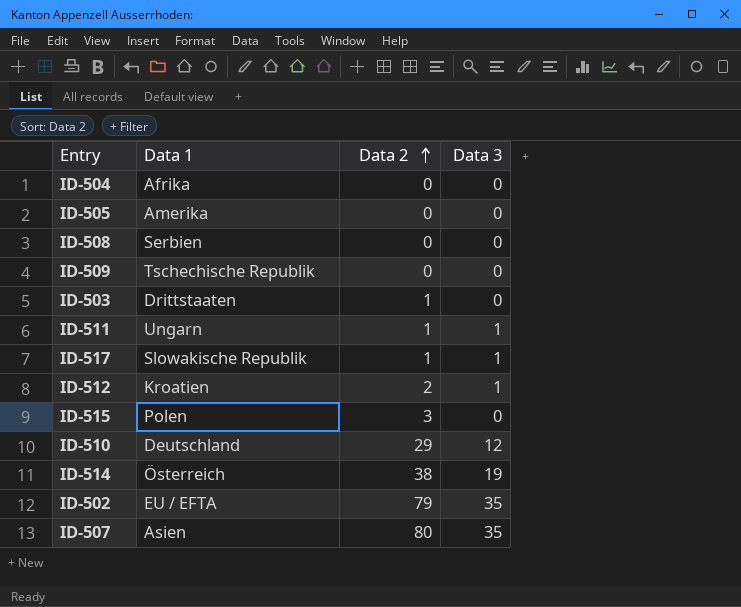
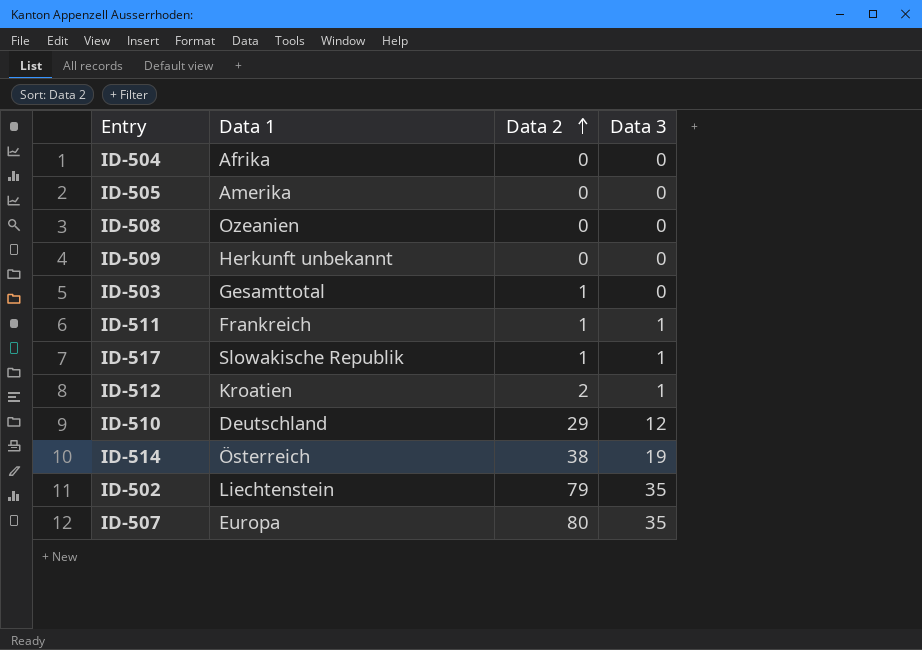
row ID-515: Polen | 3 | 0 -> none
ID-508 | Data 1: Serbien -> Ozeanien
ID-509 | Data 1: Tschechische Republik -> Herkunft unbekannt
ID-503 | Data 1: Drittstaaten -> Gesamttotal
ID-511 | Data 1: Ungarn -> Frankreich
ID-502 | Data 1: EU / EFTA -> Liechtenstein
ID-507 | Data 1: Asien -> Europa

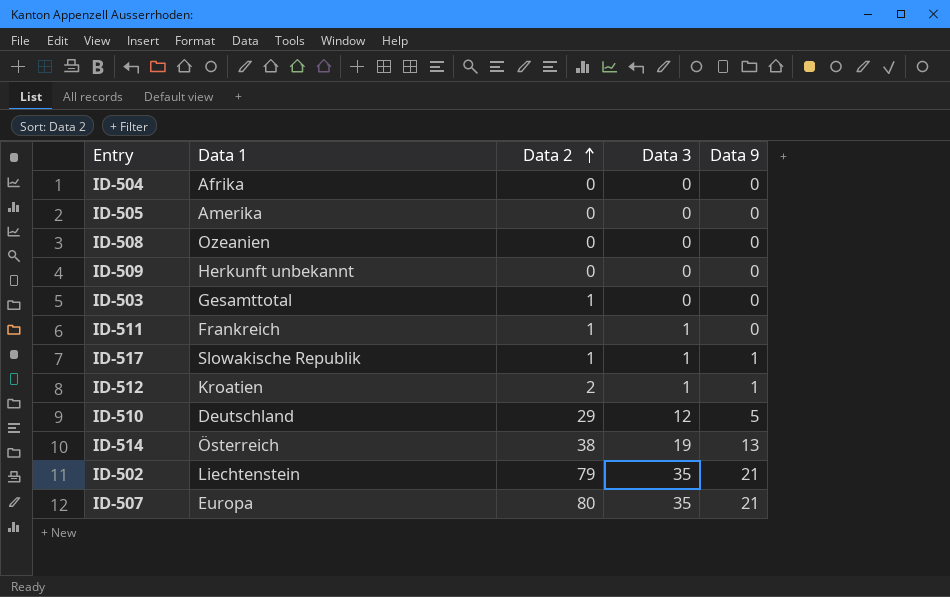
column Data 9 | position: none -> 5

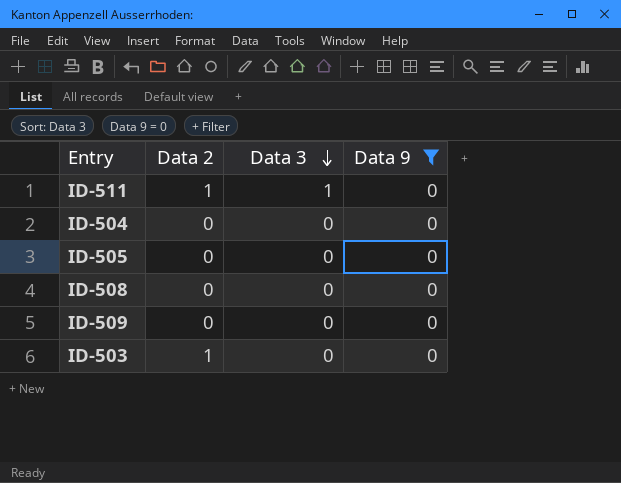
filter: none -> Data 9 = 0
row order: Data 2 ascending -> Data 3 descending
column Data 1 | position: 2 -> none

